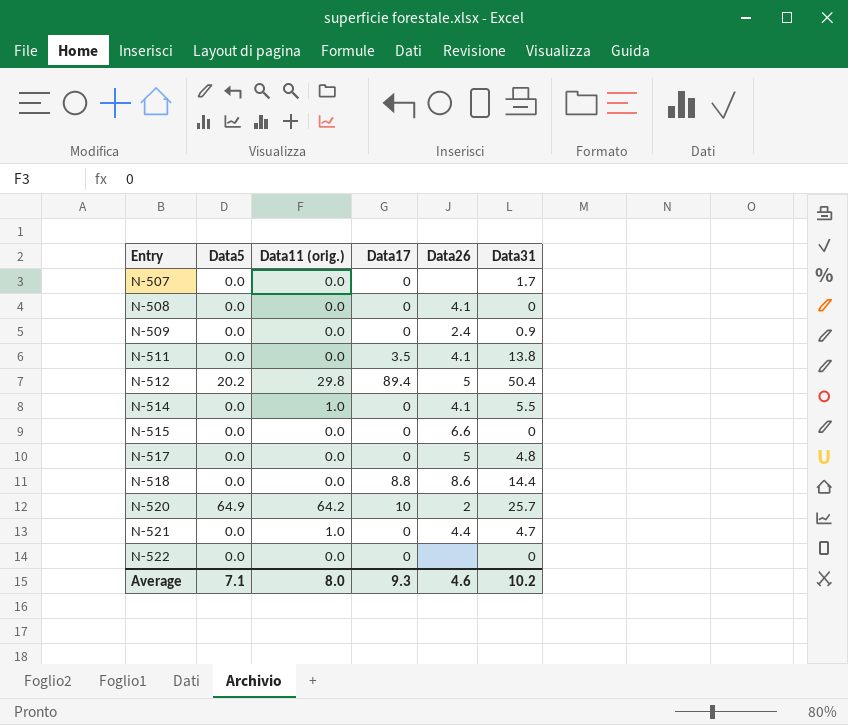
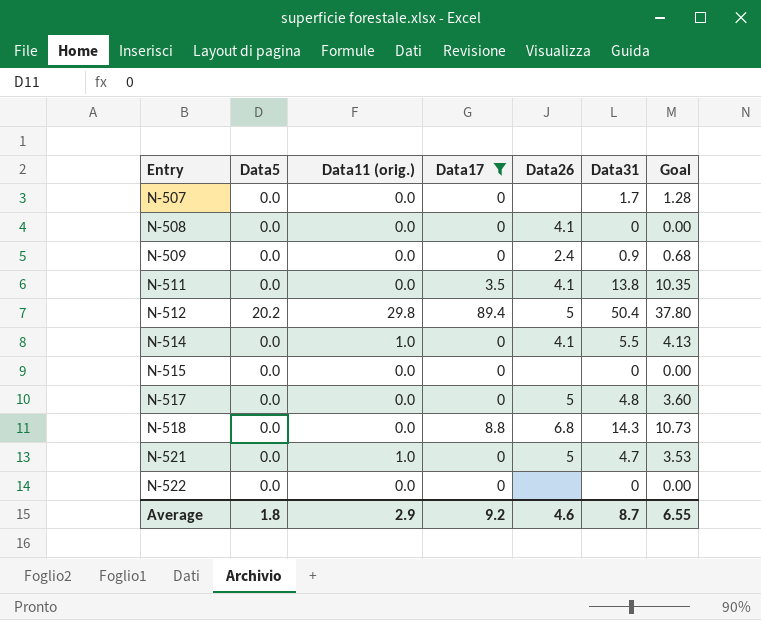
filter: none -> Data17 != 10
column Goal | formula: none -> [Data31] * 0.75
N-515 | Data26: 6.6 -> none
N-518 | Data26: 8.6 -> 6.8
N-518 | Data31: 14.4 -> 14.3
N-521 | Data26: 4.4 -> 5
Average | Data5: 7.1 -> 1.8
Average | Data11 (orig.): 8.0 -> 2.9
Average | Data17: 9.3 -> 9.2
Average | Data31: 10.2 -> 8.7

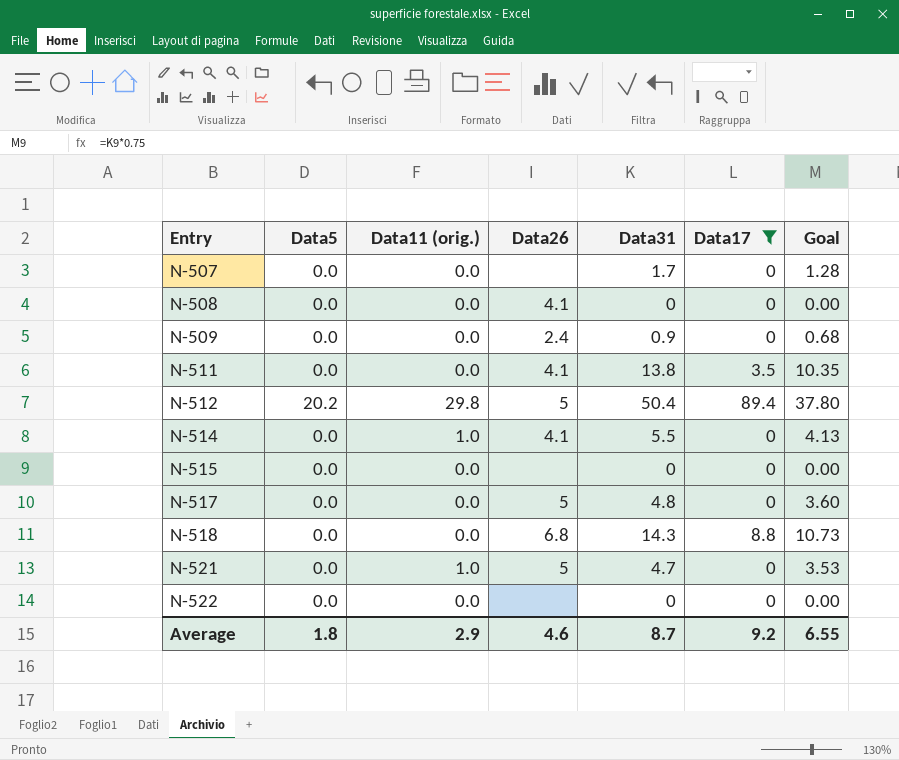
column Data17 | position: 4 -> 6

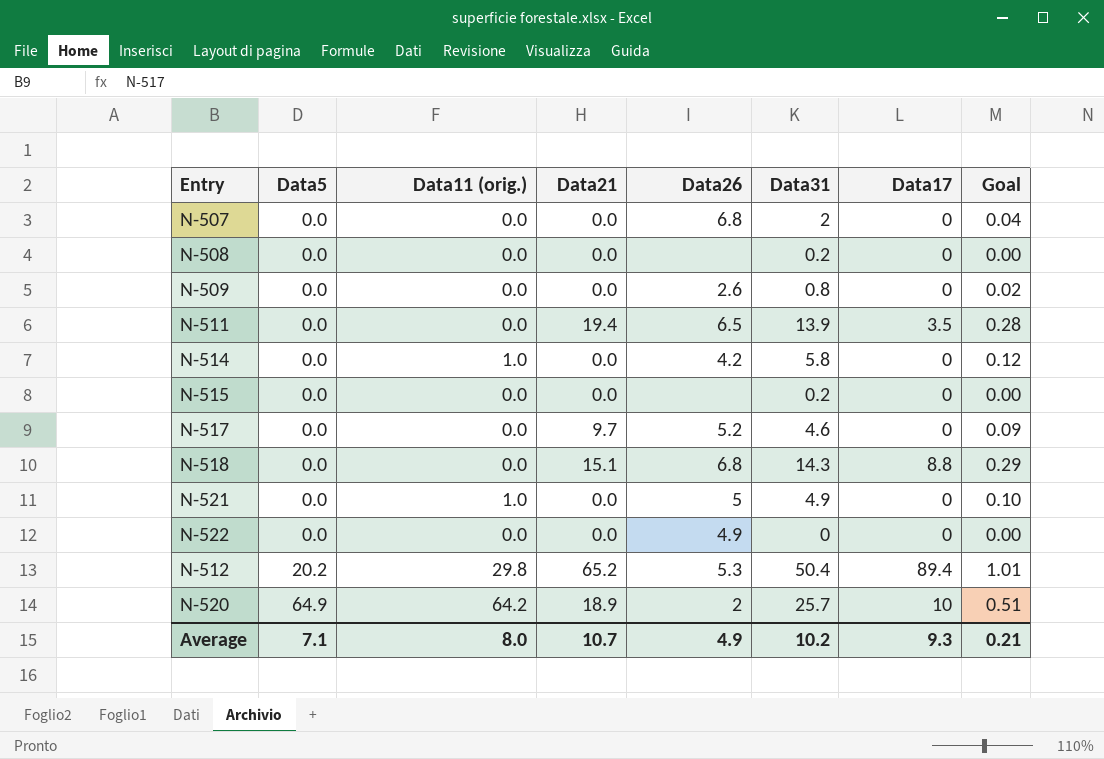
filter: Data17 != 10 -> none
row order: Entry ascending -> Data5 ascending
column Data21 | position: none -> 4
column Goal | formula: [Data31] * 0.75 -> [Data31] * 0.02
N-507 | Data26: none -> 6.8
N-507 | Data31: 1.7 -> 2
N-508 | Data26: 4.1 -> none
N-508 | Data31: 0 -> 0.2
N-509 | Data26: 2.4 -> 2.6
N-509 | Data31: 0.9 -> 0.8
N-511 | Data26: 4.1 -> 6.5
N-511 | Data31: 13.8 -> 13.9
N-514 | Data26: 4.1 -> 4.2
N-514 | Data31: 5.5 -> 5.8
N-515 | Data31: 0 -> 0.2
N-517 | Data26: 5 -> 5.2
N-517 | Data31: 4.8 -> 4.6
N-521 | Data31: 4.7 -> 4.9
N-522 | Data26: none -> 4.9
N-512 | Data26: 5 -> 5.3
Average | Data5: 1.8 -> 7.1
Average | Data11 (orig.): 2.9 -> 8.0
Average | Data26: 4.6 -> 4.9
Average | Data31: 8.7 -> 10.2
Average | Data17: 9.2 -> 9.3
Average | Goal: 6.55 -> 0.21

